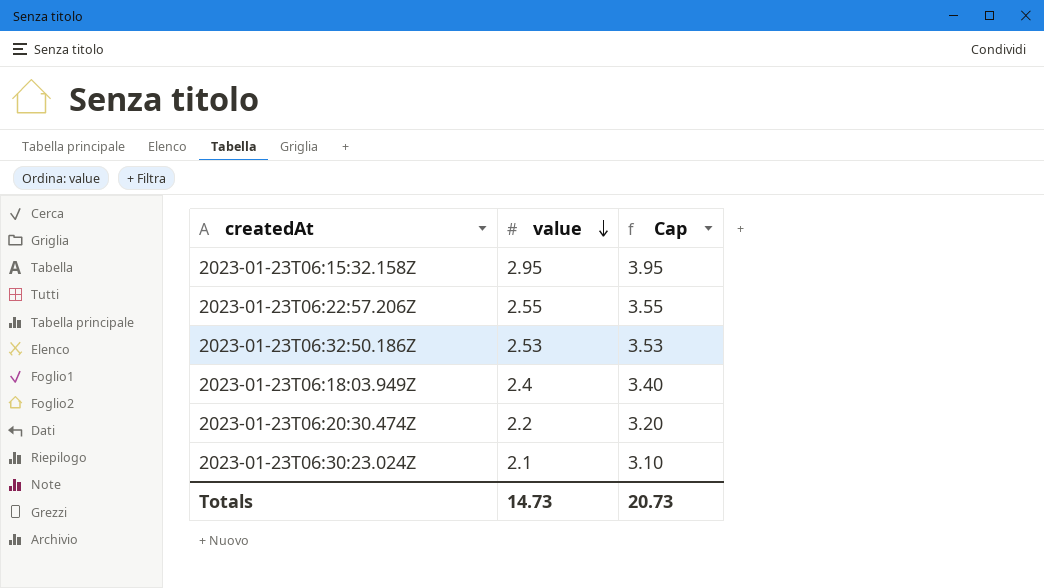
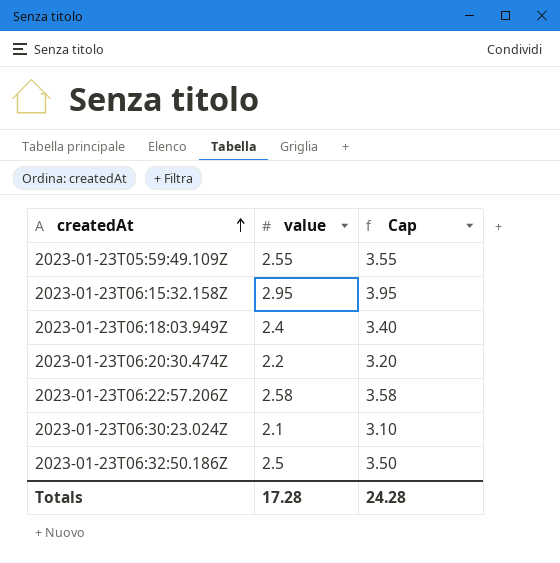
row order: value descending -> createdAt ascending
row 2023-01-23T05:59:49.109Z: none -> 2.55 | 3.55
2023-01-23T06:22:57.206Z | value: 2.55 -> 2.58
2023-01-23T06:22:57.206Z | Cap: 3.55 -> 3.58
2023-01-23T06:32:50.186Z | value: 2.53 -> 2.5
2023-01-23T06:32:50.186Z | Cap: 3.53 -> 3.50
Totals | value: 14.73 -> 17.28
Totals | Cap: 20.73 -> 24.28

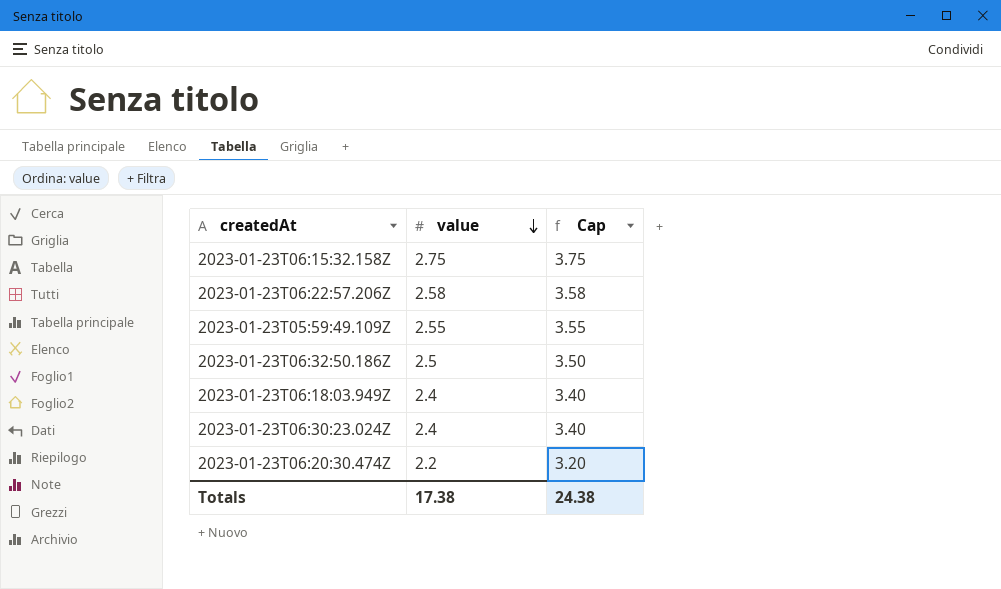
row order: createdAt ascending -> value descending
2023-01-23T06:15:32.158Z | value: 2.95 -> 2.75
2023-01-23T06:15:32.158Z | Cap: 3.95 -> 3.75
2023-01-23T06:30:23.024Z | value: 2.1 -> 2.4
2023-01-23T06:30:23.024Z | Cap: 3.10 -> 3.40
Totals | value: 17.28 -> 17.38
Totals | Cap: 24.28 -> 24.38

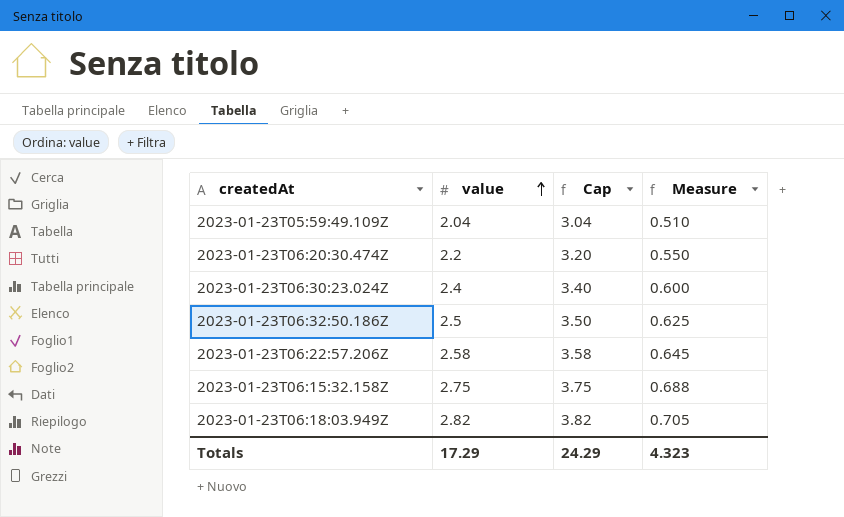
row order: value descending -> value ascending
column Measure | formula: none -> [value] * 0.25
2023-01-23T05:59:49.109Z | value: 2.55 -> 2.04
2023-01-23T05:59:49.109Z | Cap: 3.55 -> 3.04
2023-01-23T06:18:03.949Z | value: 2.4 -> 2.82
2023-01-23T06:18:03.949Z | Cap: 3.40 -> 3.82
Totals | value: 17.38 -> 17.29
Totals | Cap: 24.38 -> 24.29

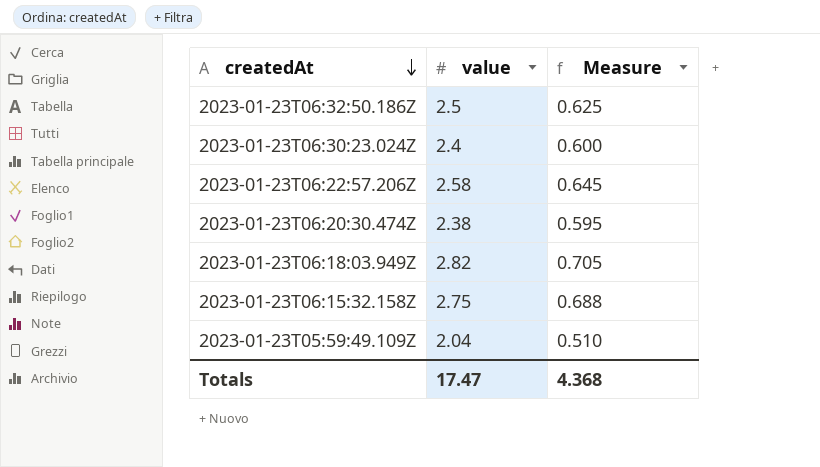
row order: value ascending -> createdAt descending
column Cap | formula: [value] + 1 -> none
2023-01-23T06:20:30.474Z | value: 2.2 -> 2.38
2023-01-23T06:20:30.474Z | Measure: 0.550 -> 0.595
Totals | value: 17.29 -> 17.47
Totals | Measure: 4.323 -> 4.368

